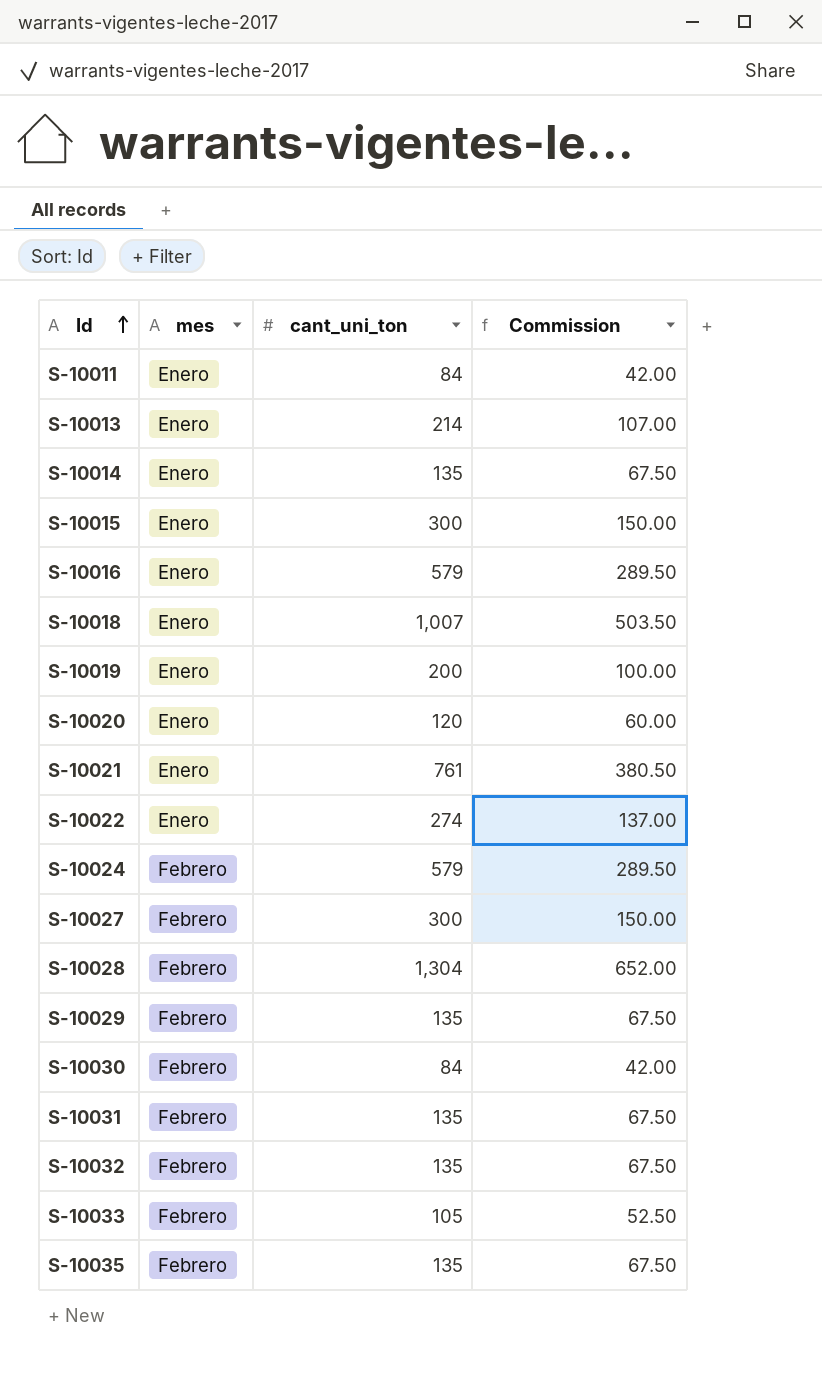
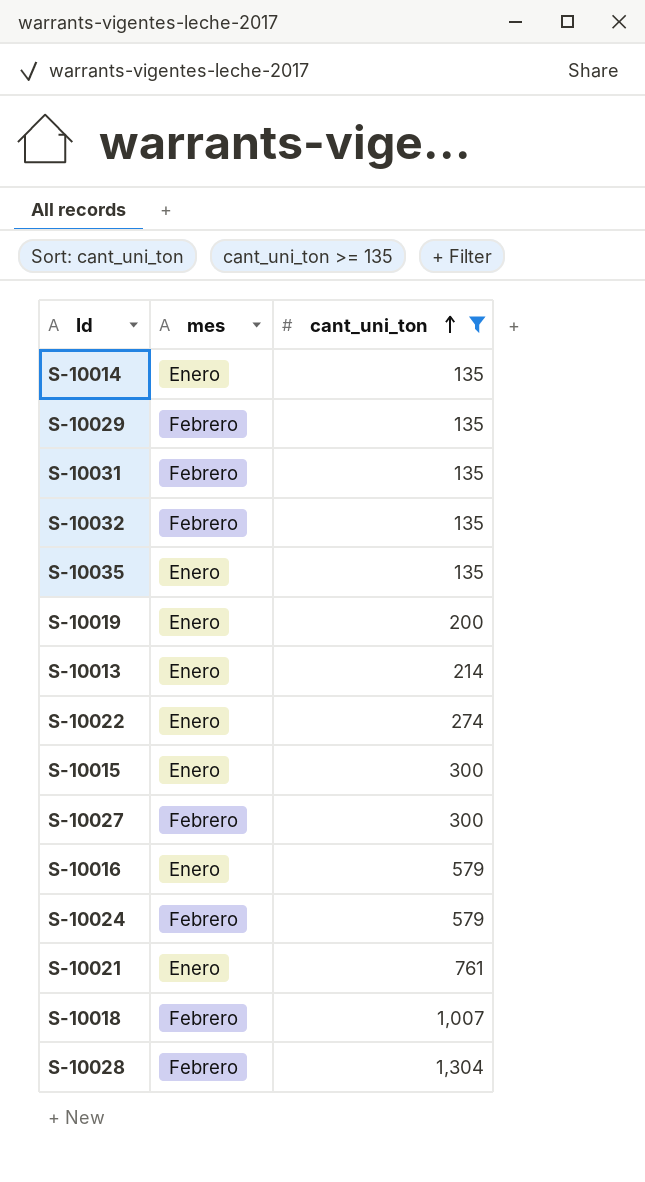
filter: none -> cant_uni_ton >= 135
row order: Id ascending -> cant_uni_ton ascending
column Commission | formula: [cant_uni_ton] * 0.5 -> none
S-10035 | mes: Febrero -> Enero
S-10018 | mes: Enero -> Febrero

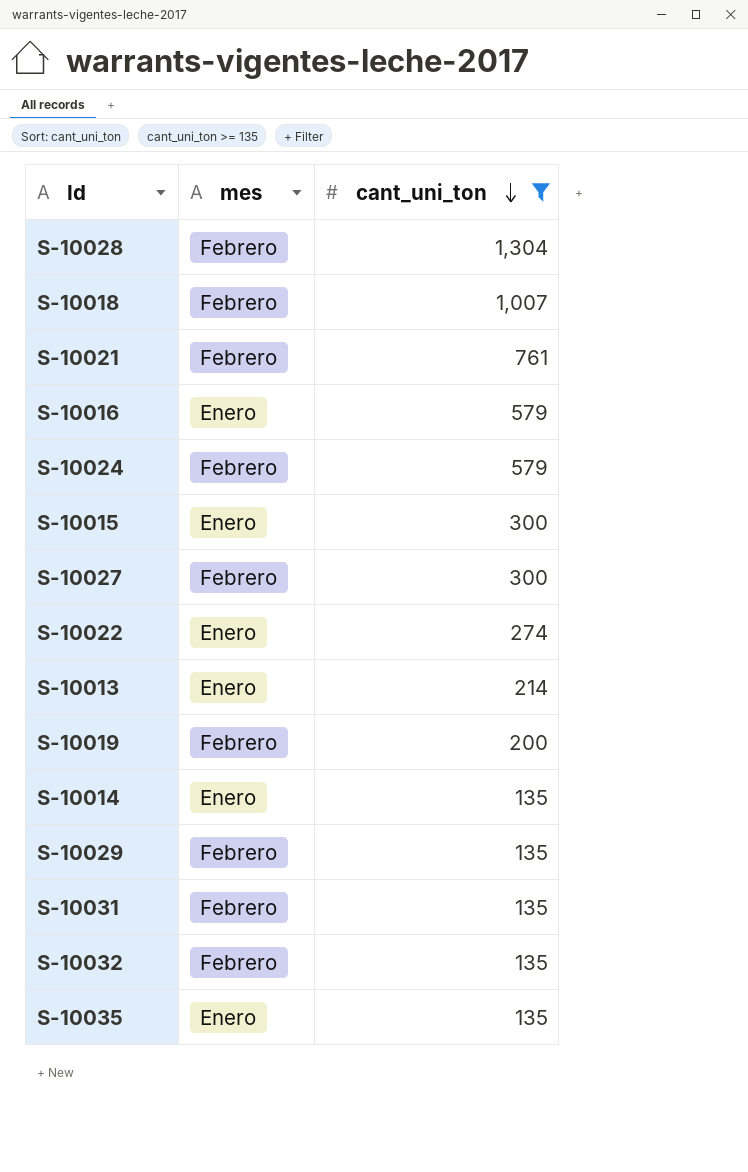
row order: cant_uni_ton ascending -> cant_uni_ton descending
S-10021 | mes: Enero -> Febrero
S-10019 | mes: Enero -> Febrero

